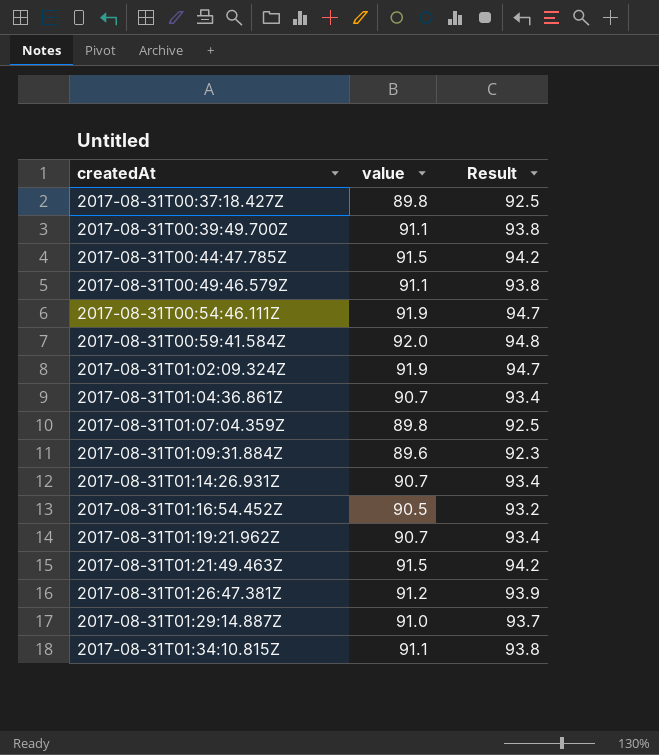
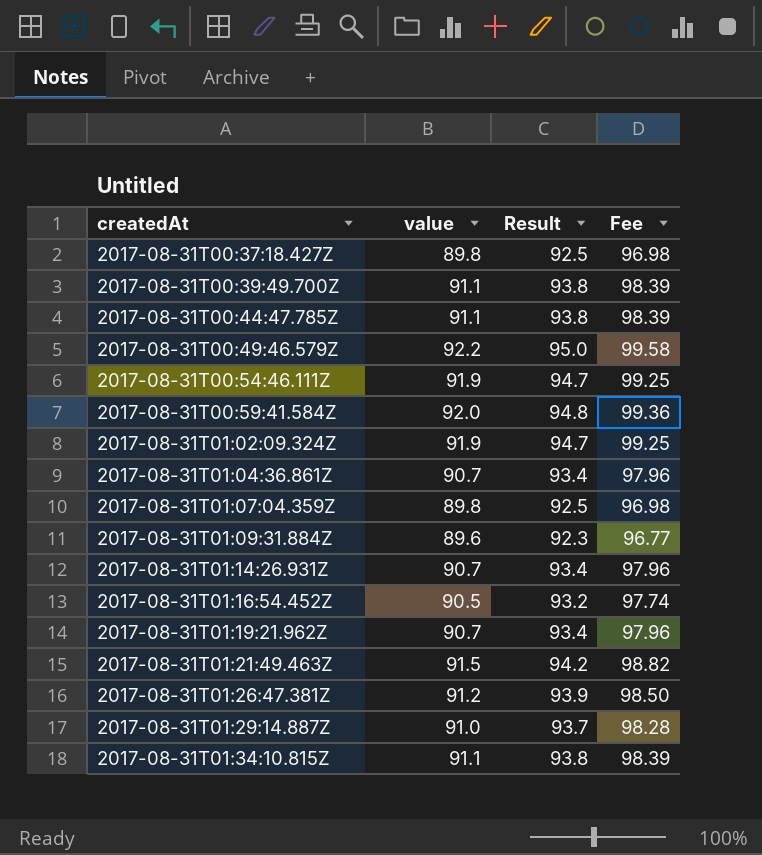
column Fee | formula: none -> [value] * 1.08
2017-08-31T00:44:47.785Z | value: 91.5 -> 91.1
2017-08-31T00:44:47.785Z | Result: 94.2 -> 93.8
2017-08-31T00:49:46.579Z | value: 91.1 -> 92.2
2017-08-31T00:49:46.579Z | Result: 93.8 -> 95.0

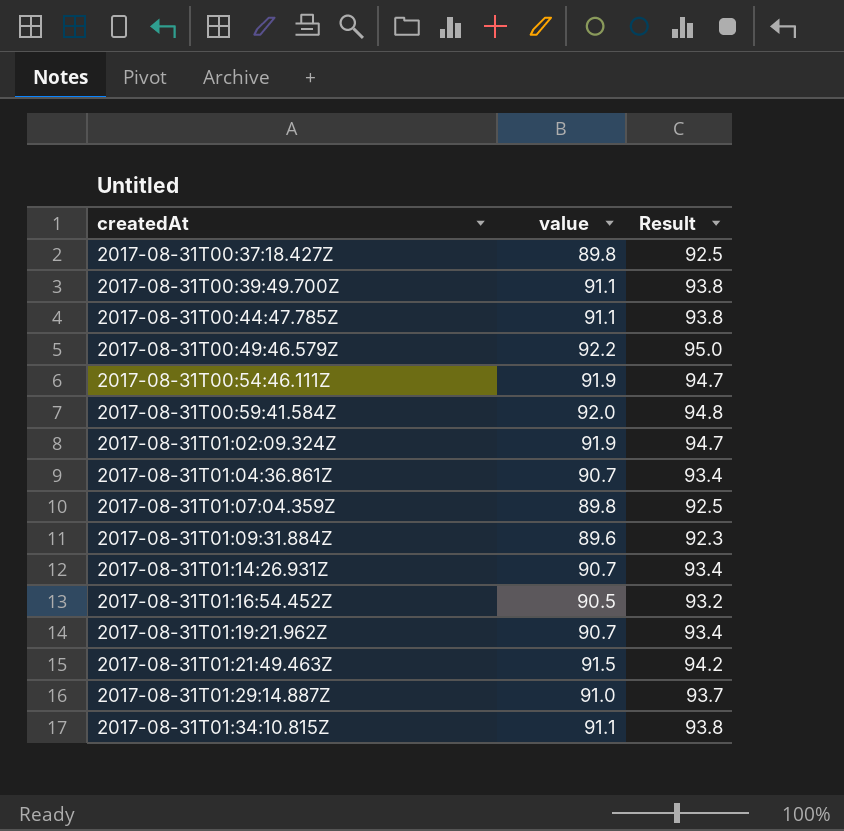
column Fee | formula: [value] * 1.08 -> none
row 2017-08-31T01:26:47.381Z: 91.2 | 93.9 | 98.50 -> none

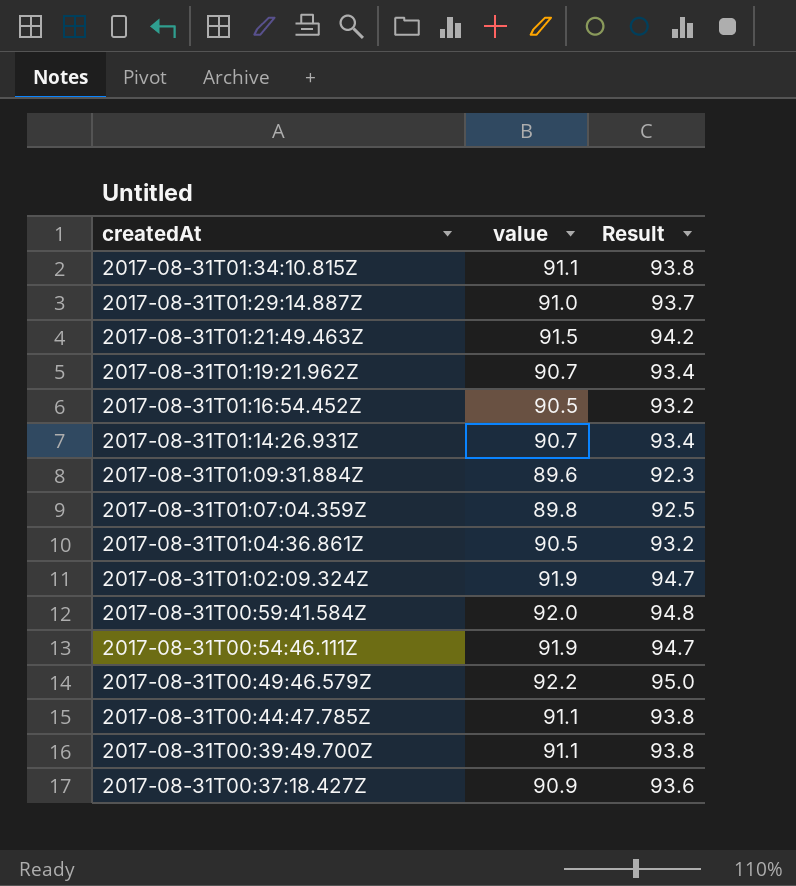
row order: createdAt ascending -> createdAt descending
2017-08-31T01:04:36.861Z | value: 90.7 -> 90.5
2017-08-31T01:04:36.861Z | Result: 93.4 -> 93.2
2017-08-31T00:37:18.427Z | value: 89.8 -> 90.9
2017-08-31T00:37:18.427Z | Result: 92.5 -> 93.6

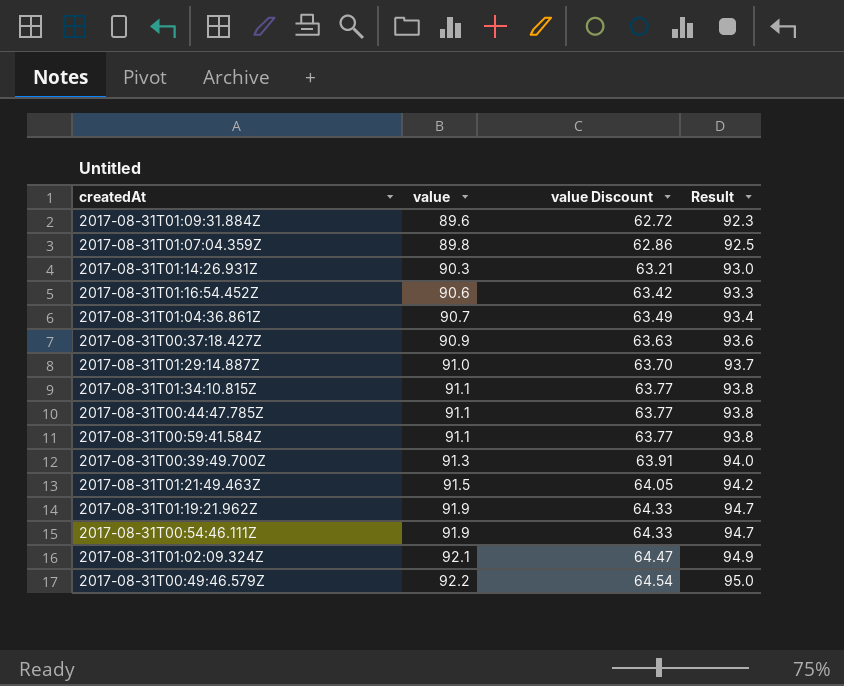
row order: createdAt descending -> value ascending
column value Discount | formula: none -> [value] * 0.7
2017-08-31T01:14:26.931Z | value: 90.7 -> 90.3
2017-08-31T01:14:26.931Z | Result: 93.4 -> 93.0
2017-08-31T01:16:54.452Z | value: 90.5 -> 90.6
2017-08-31T01:16:54.452Z | Result: 93.2 -> 93.3
2017-08-31T01:04:36.861Z | value: 90.5 -> 90.7
2017-08-31T01:04:36.861Z | Result: 93.2 -> 93.4
2017-08-31T00:59:41.584Z | value: 92.0 -> 91.1
2017-08-31T00:59:41.584Z | Result: 94.8 -> 93.8
2017-08-31T00:39:49.700Z | value: 91.1 -> 91.3
2017-08-31T00:39:49.700Z | Result: 93.8 -> 94.0
2017-08-31T01:19:21.962Z | value: 90.7 -> 91.9
2017-08-31T01:19:21.962Z | Result: 93.4 -> 94.7
2017-08-31T01:02:09.324Z | value: 91.9 -> 92.1
2017-08-31T01:02:09.324Z | Result: 94.7 -> 94.9

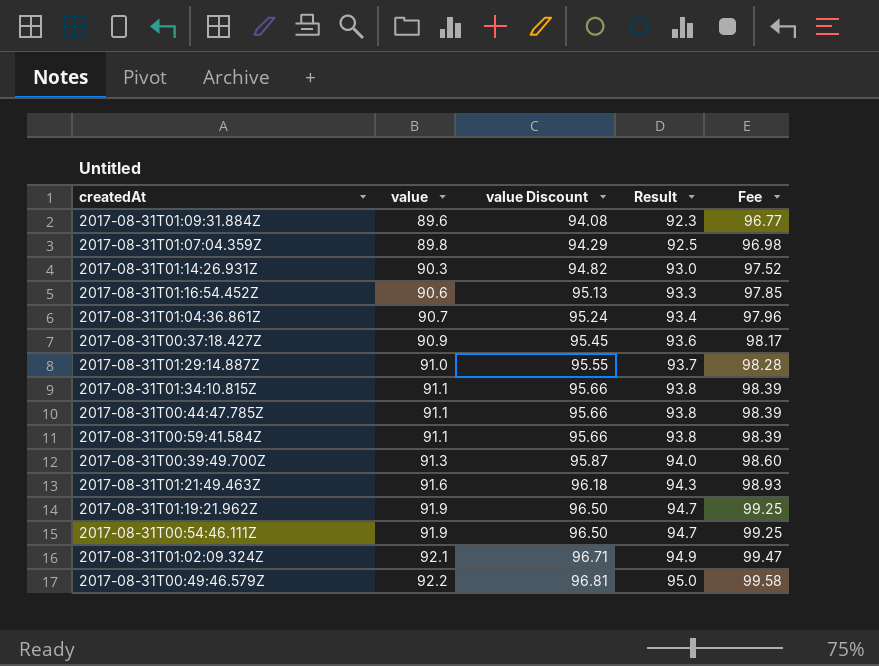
column value Discount | formula: [value] * 0.7 -> [value] * 1.05
column Fee | formula: none -> [value] * 1.08
2017-08-31T01:21:49.463Z | value: 91.5 -> 91.6
2017-08-31T01:21:49.463Z | Result: 94.2 -> 94.3

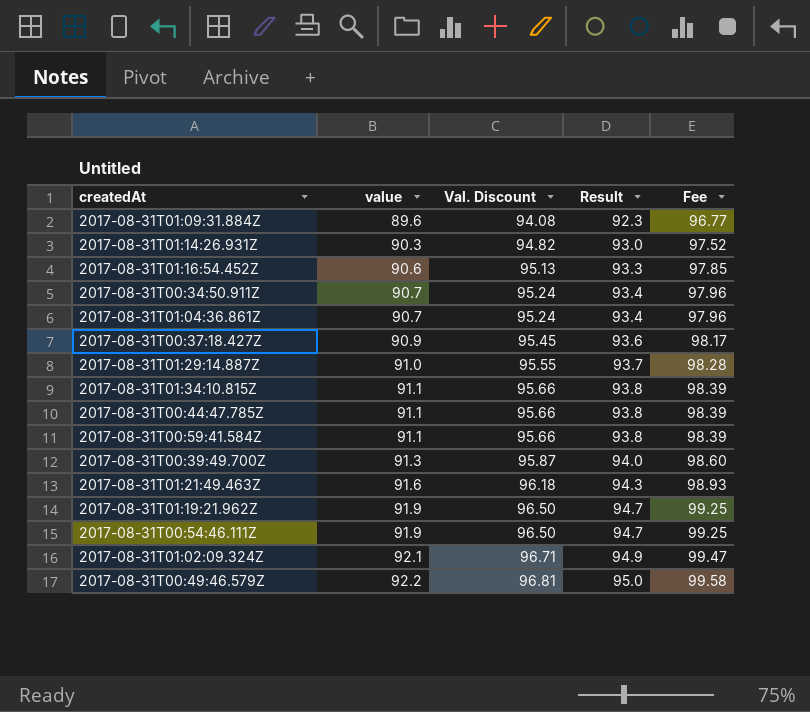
column name: value Discount -> Val. Discount
row 2017-08-31T01:07:04.359Z: 89.8 | 94.29 | 92.5 | 96.98 -> none
row 2017-08-31T00:34:50.911Z: none -> 90.7 | 95.24 | 93.4 | 97.96

